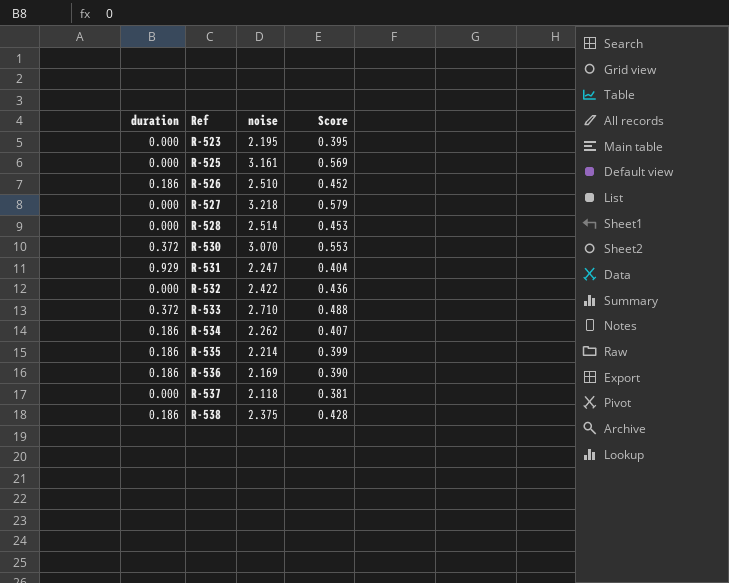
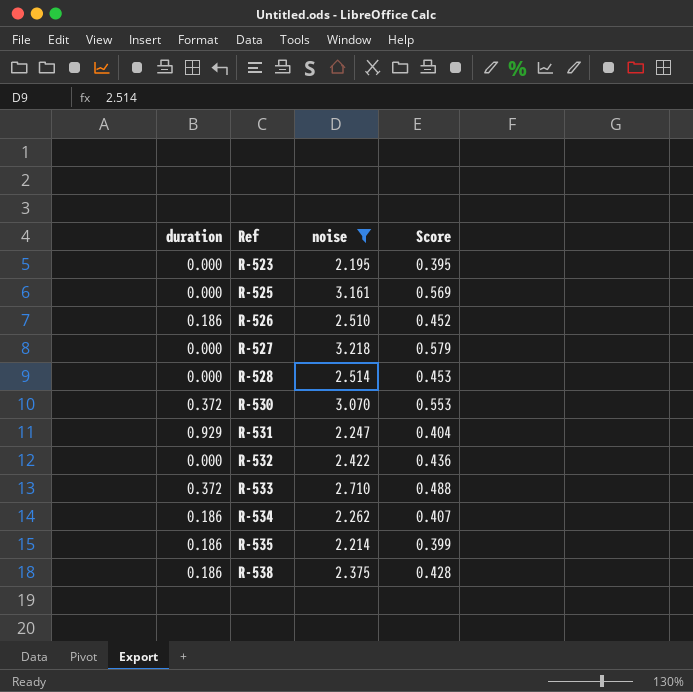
filter: none -> noise >= 2.195

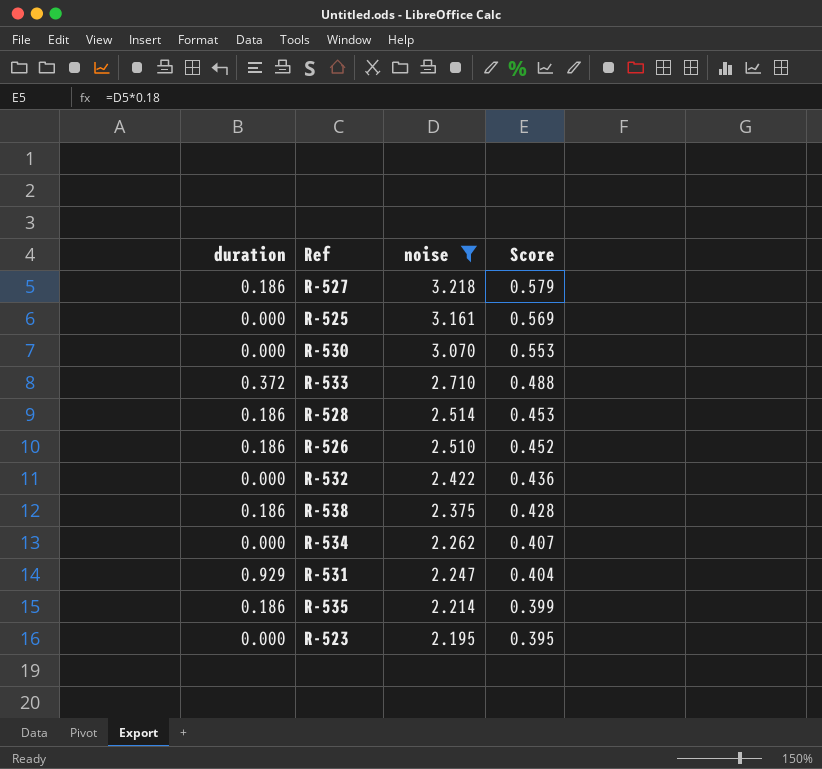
row order: Ref ascending -> noise descending
R-527 | duration: 0.000 -> 0.186
R-530 | duration: 0.372 -> 0.000
R-528 | duration: 0.000 -> 0.186
R-534 | duration: 0.186 -> 0.000

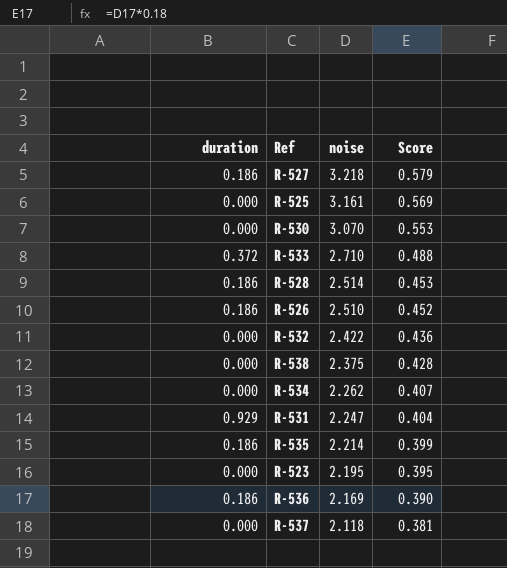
filter: noise >= 2.195 -> none
R-538 | duration: 0.186 -> 0.000

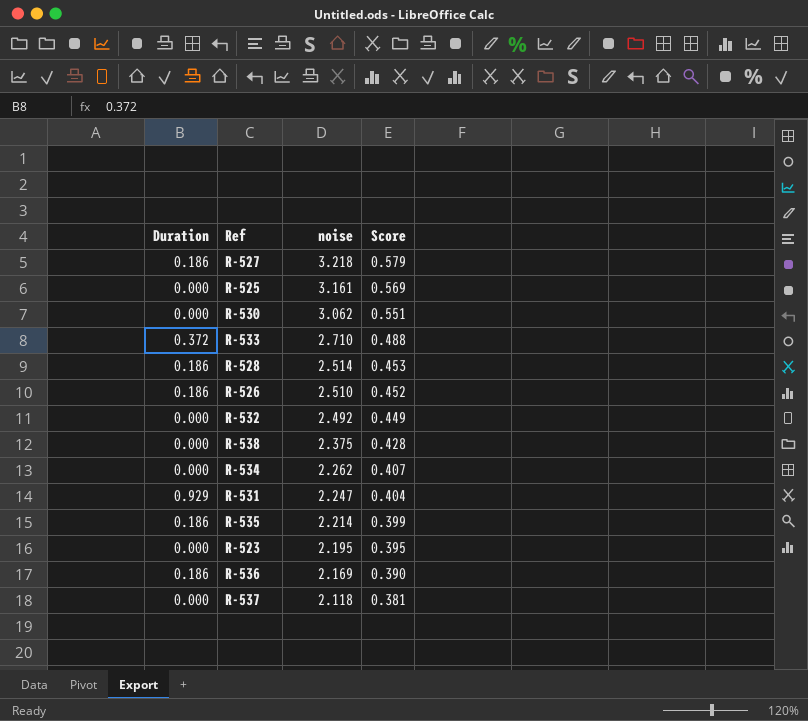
column name: duration -> Duration
R-530 | noise: 3.070 -> 3.062
R-530 | Score: 0.553 -> 0.551
R-532 | noise: 2.422 -> 2.492
R-532 | Score: 0.436 -> 0.449

